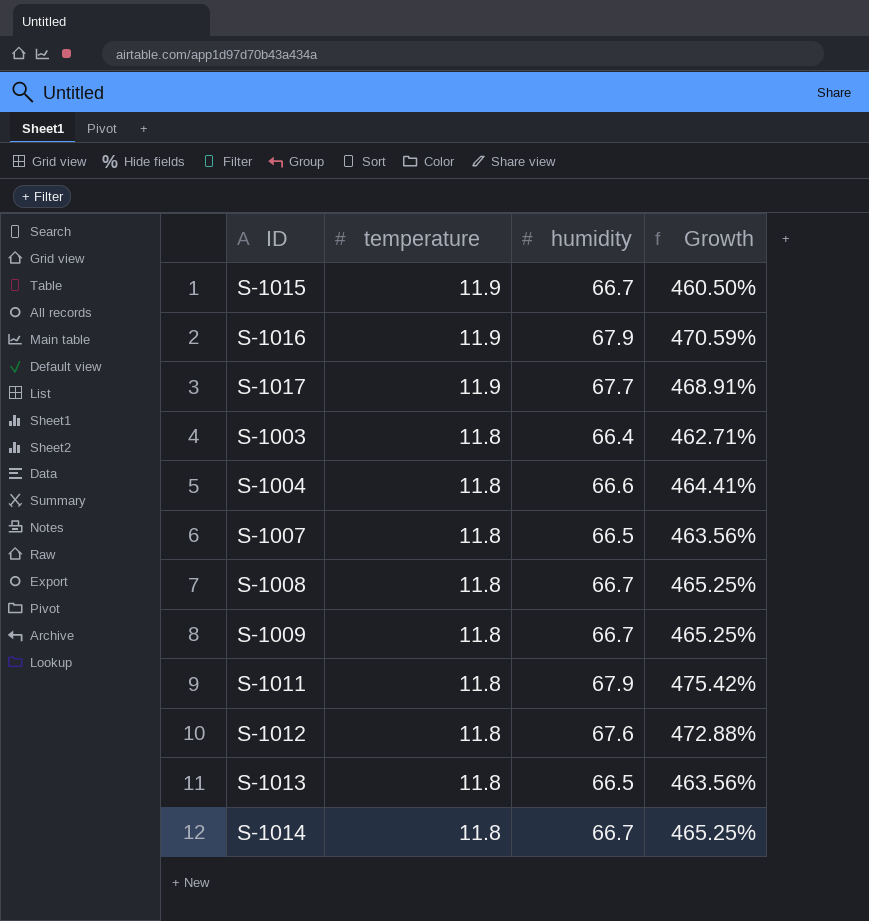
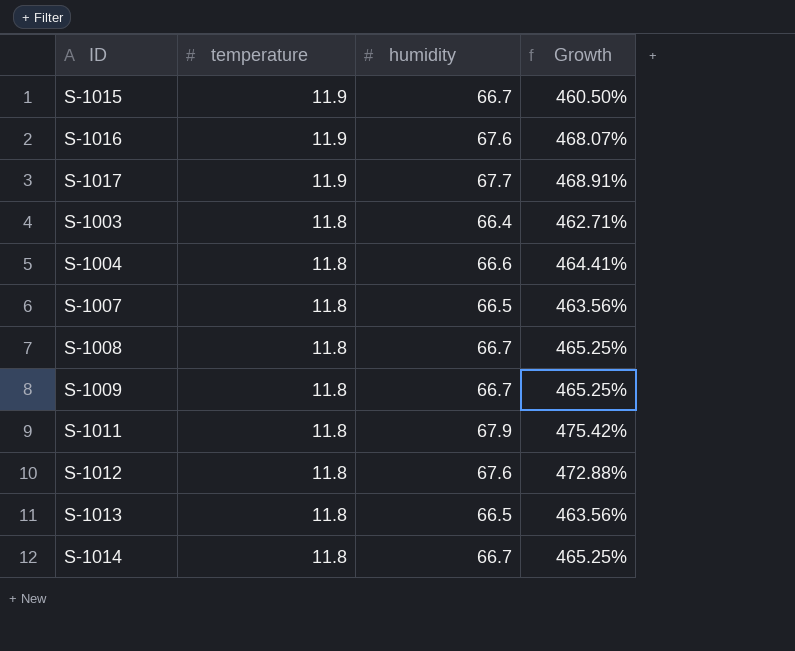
S-1016 | humidity: 67.9 -> 67.6
S-1016 | Growth: 470.59% -> 468.07%

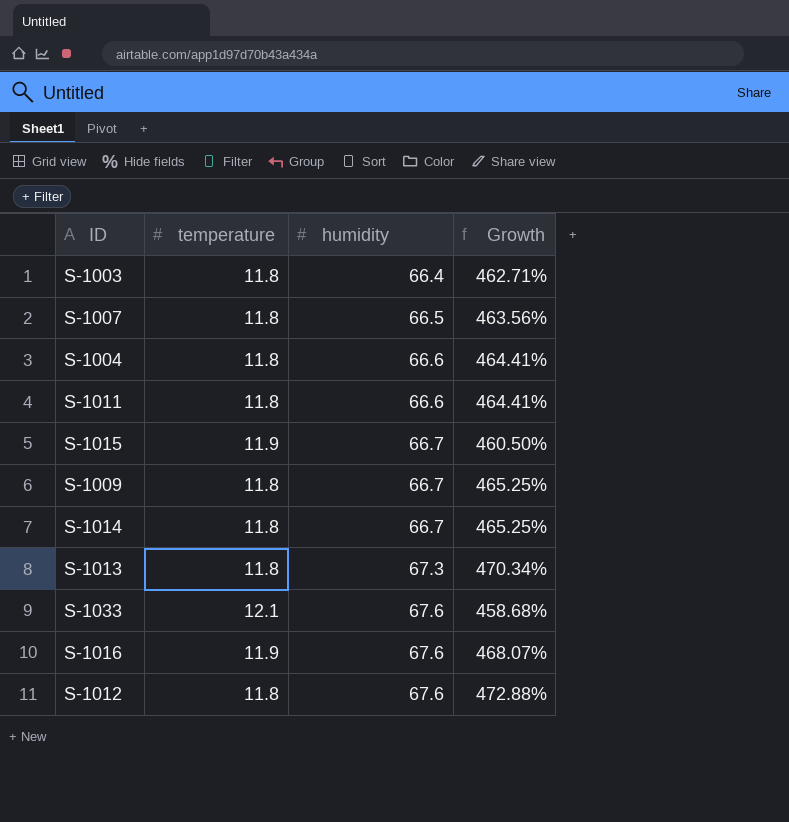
row order: temperature descending -> humidity ascending
row S-1017: 11.9 | 67.7 | 468.91% -> none
row S-1008: 11.8 | 66.7 | 465.25% -> none
S-1011 | humidity: 67.9 -> 66.6
S-1011 | Growth: 475.42% -> 464.41%
S-1013 | humidity: 66.5 -> 67.3
S-1013 | Growth: 463.56% -> 470.34%
row S-1033: none -> 12.1 | 67.6 | 458.68%

